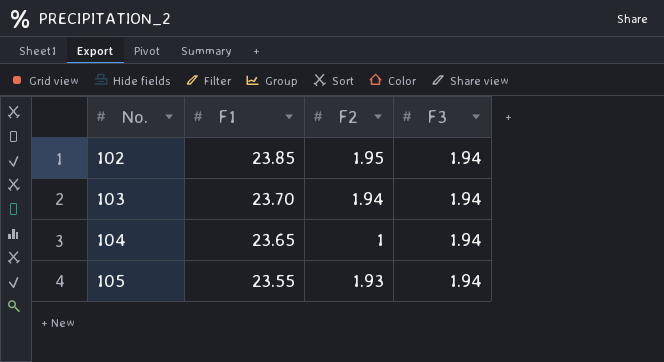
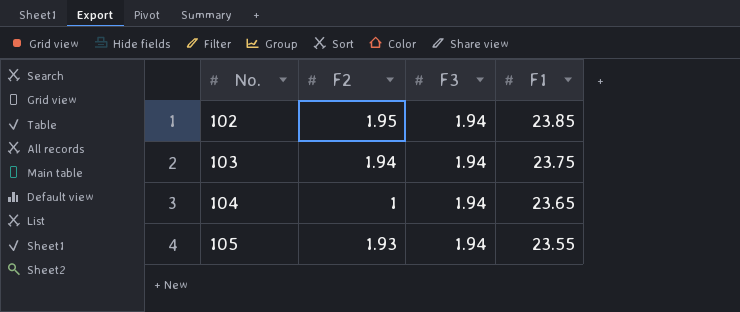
column F1 | position: 2 -> 4
103 | F1: 23.70 -> 23.75

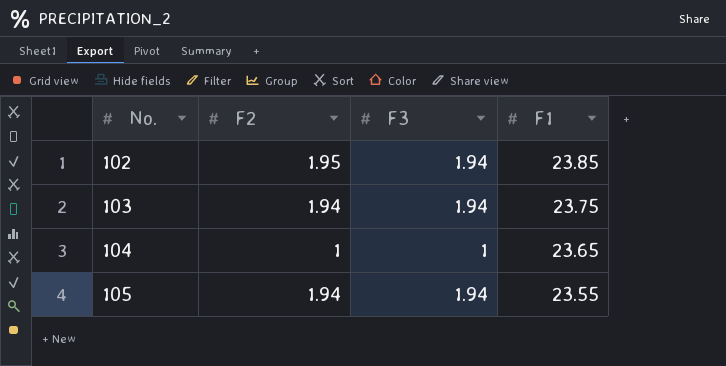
104 | F3: 1.94 -> 1
105 | F2: 1.93 -> 1.94

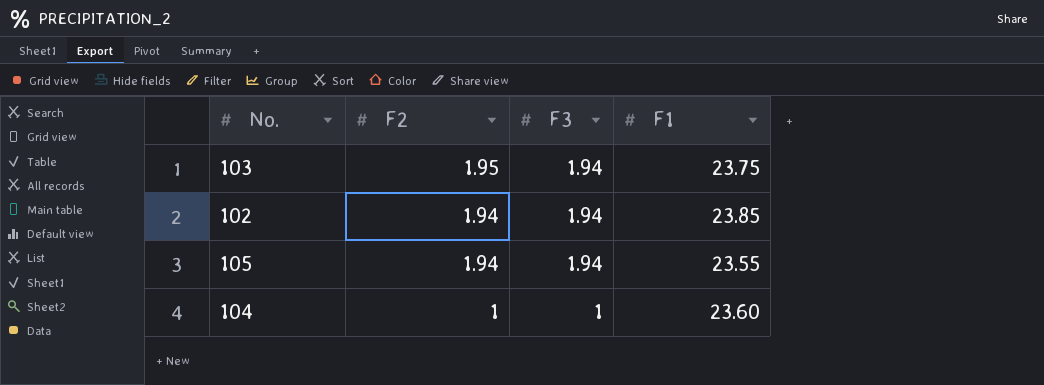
row order: No. ascending -> F2 descending
103 | F2: 1.94 -> 1.95
102 | F2: 1.95 -> 1.94
104 | F1: 23.65 -> 23.60

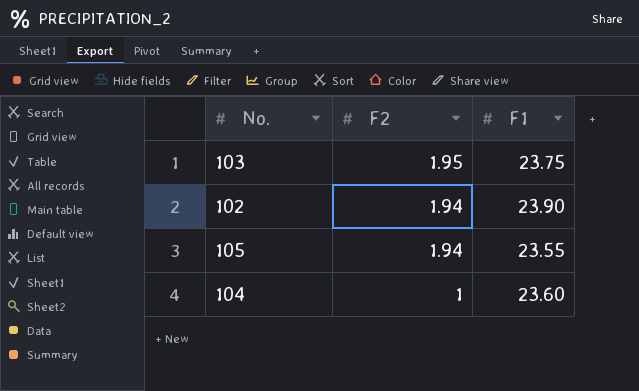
column F3 | position: 3 -> none
102 | F1: 23.85 -> 23.90

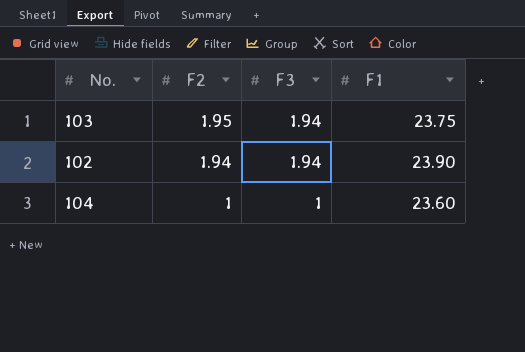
column F3 | position: none -> 3
row 105: 1.94 | 23.55 -> none

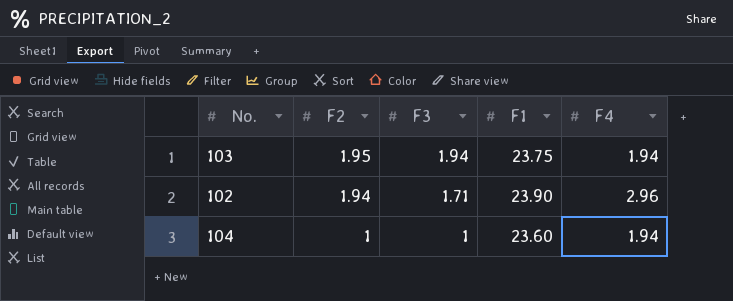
column F4 | position: none -> 5
102 | F3: 1.94 -> 1.71

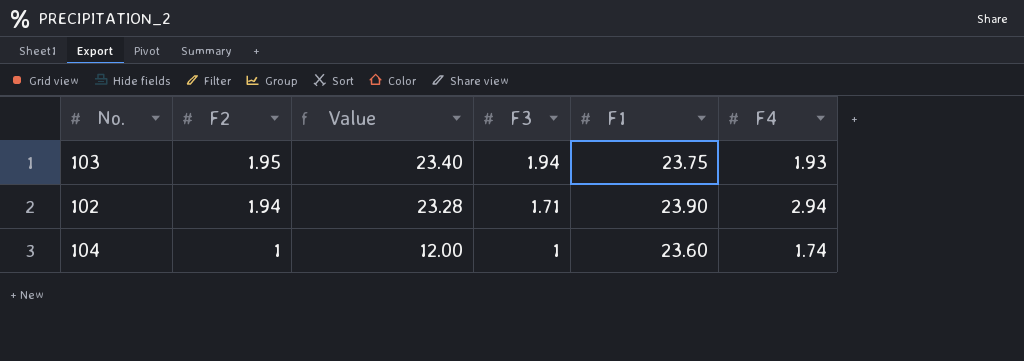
column Value | formula: none -> [F2] * 12
103 | F4: 1.94 -> 1.93
102 | F4: 2.96 -> 2.94
104 | F4: 1.94 -> 1.74

